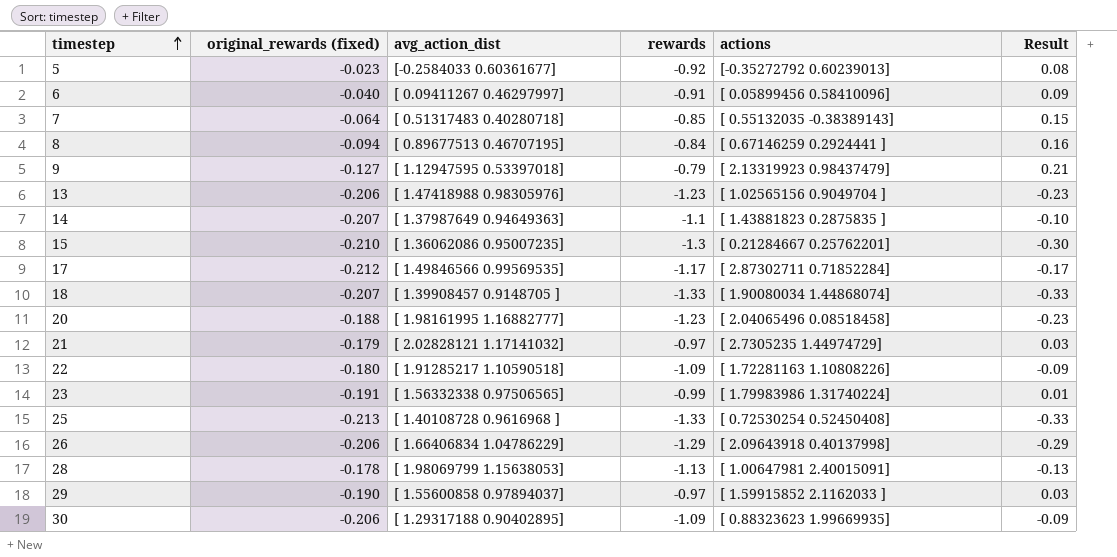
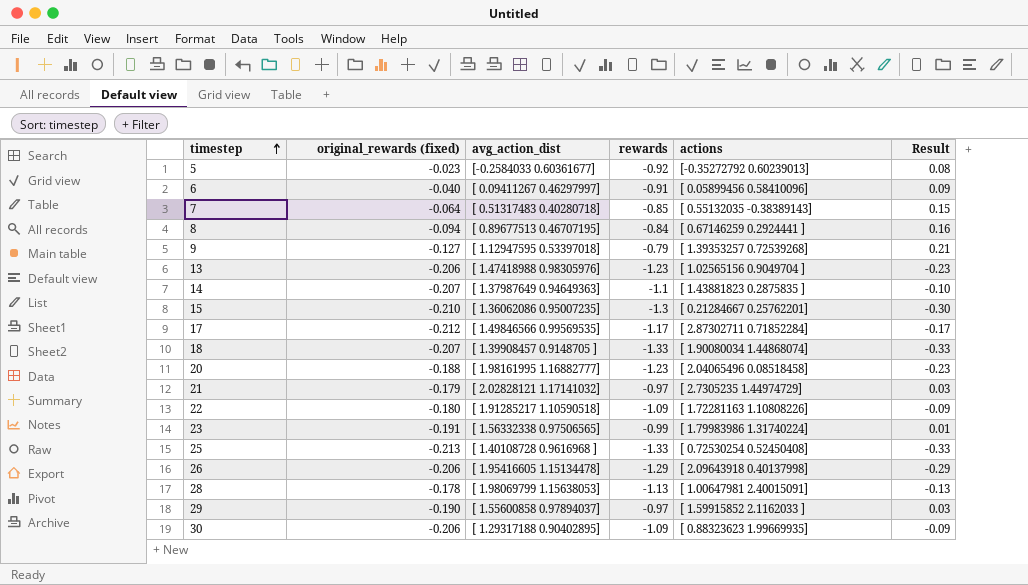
9 | actions: [ 2.13319923 0.98437479] -> [ 1.39353257 0.72539268]
26 | avg_action_dist: [ 1.66406834 1.04786229] -> [ 1.95416605 1.15134478]

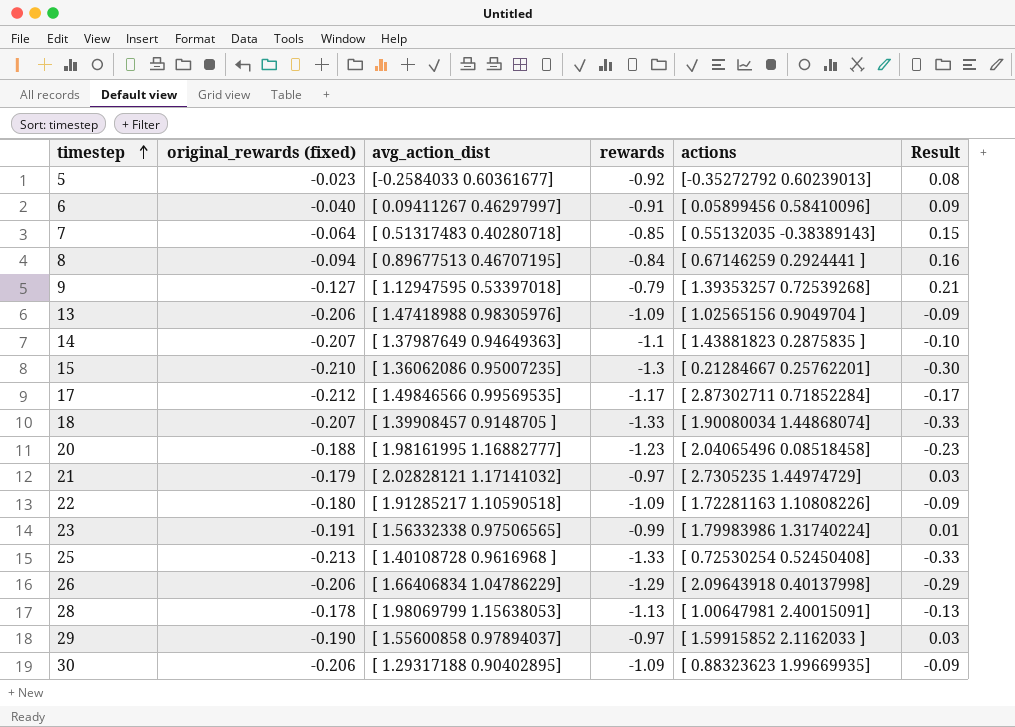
13 | rewards: -1.23 -> -1.09
13 | Result: -0.23 -> -0.09
26 | avg_action_dist: [ 1.95416605 1.15134478] -> [ 1.66406834 1.04786229]

